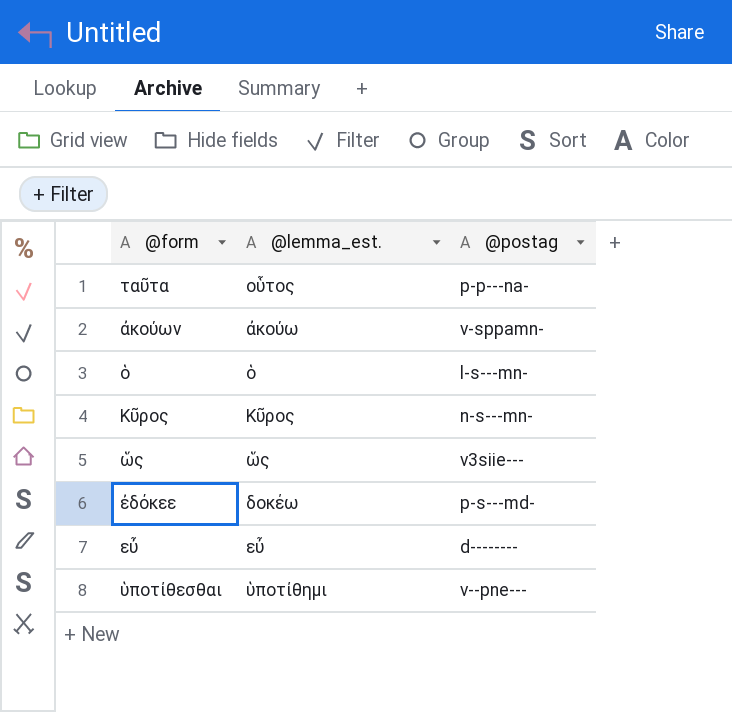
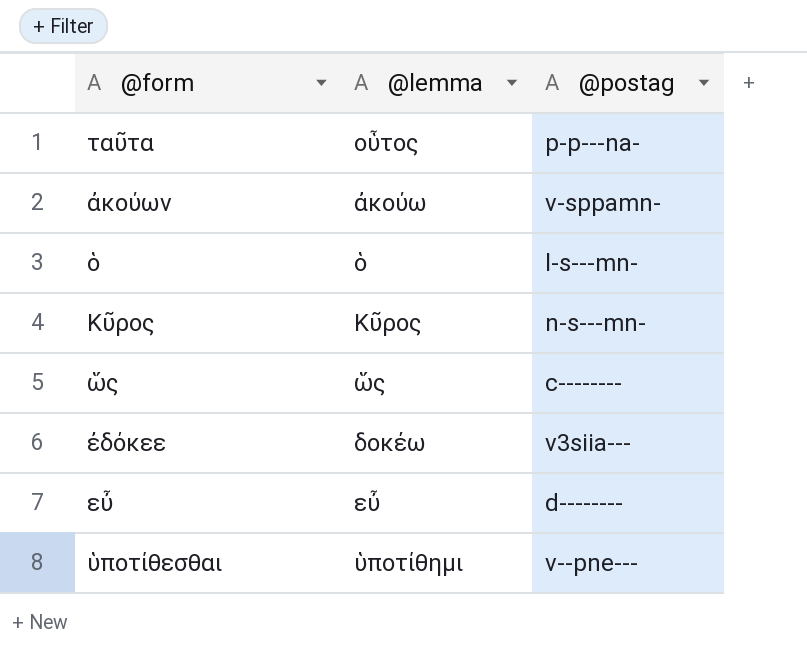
column name: @lemma_est. -> @lemma
ὥς | @postag: v3siie--- -> c--------
ἐδόκεε | @postag: p-s---md- -> v3siia---

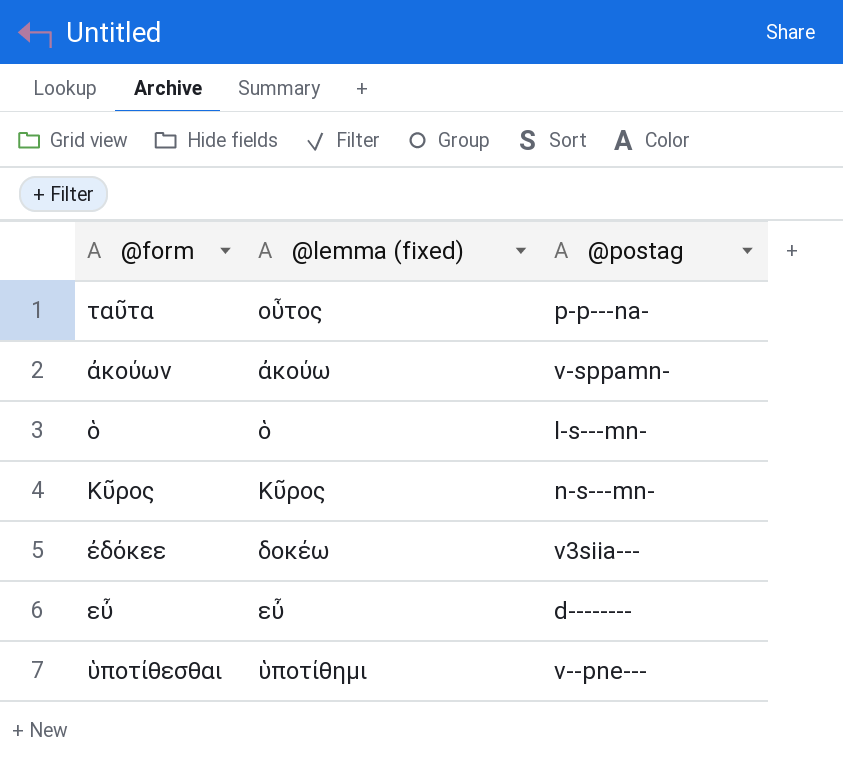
column name: @lemma -> @lemma (fixed)
row ὥς: ὥς | c-------- -> none

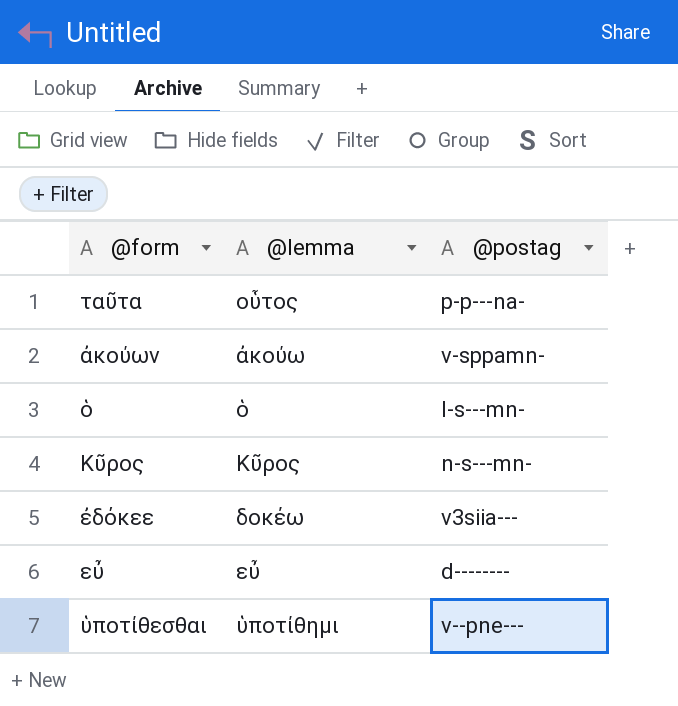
column name: @lemma (fixed) -> @lemma

